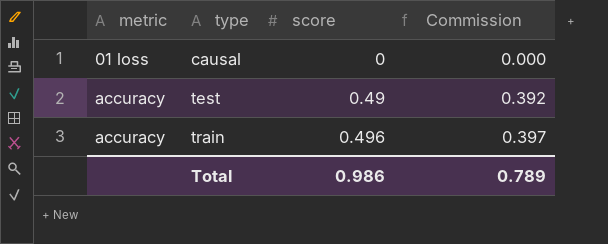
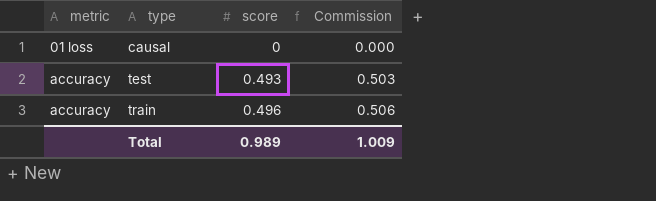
column Commission | formula: [score] * 0.8 -> [score] * 1.02
test | score: 0.49 -> 0.493
Total | score: 0.986 -> 0.989
Total | Commission: 0.789 -> 1.009

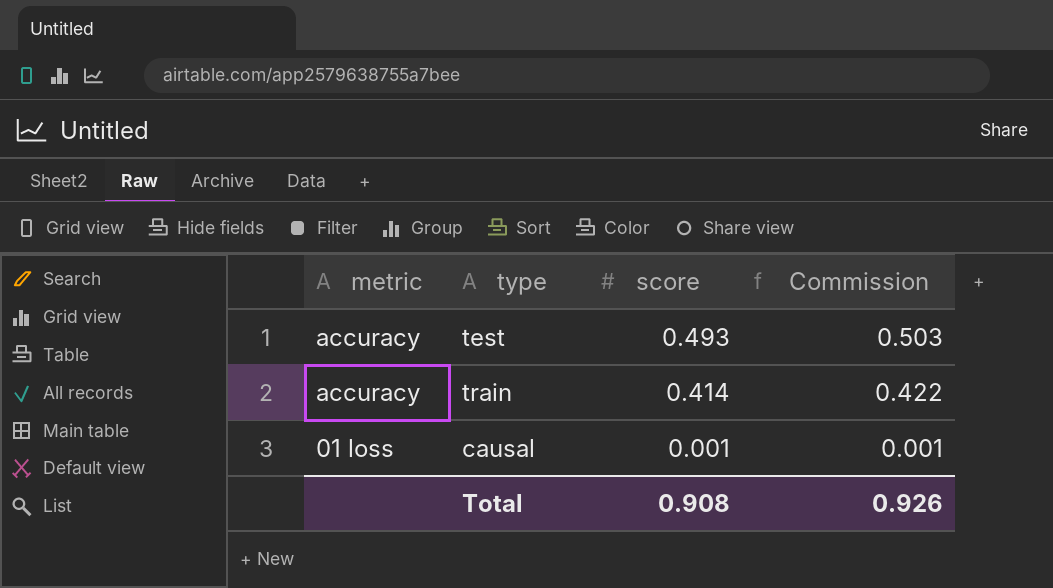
row order: metric ascending -> metric descending
train | score: 0.496 -> 0.414
train | Commission: 0.506 -> 0.422
causal | score: 0 -> 0.001
causal | Commission: 0.000 -> 0.001
Total | score: 0.989 -> 0.908
Total | Commission: 1.009 -> 0.926

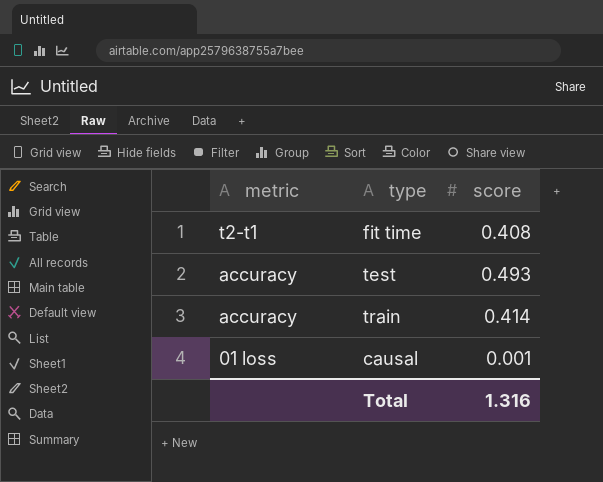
column Commission | formula: [score] * 1.02 -> none
row fit time: none -> t2-t1 | 0.408
Total | score: 0.908 -> 1.316

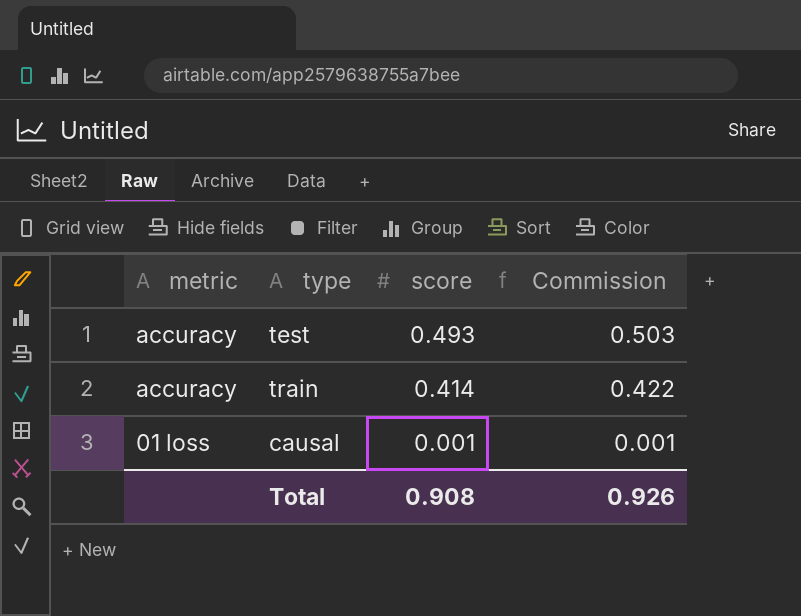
column Commission | formula: none -> [score] * 1.02
row fit time: t2-t1 | 0.408 -> none
Total | score: 1.316 -> 0.908

